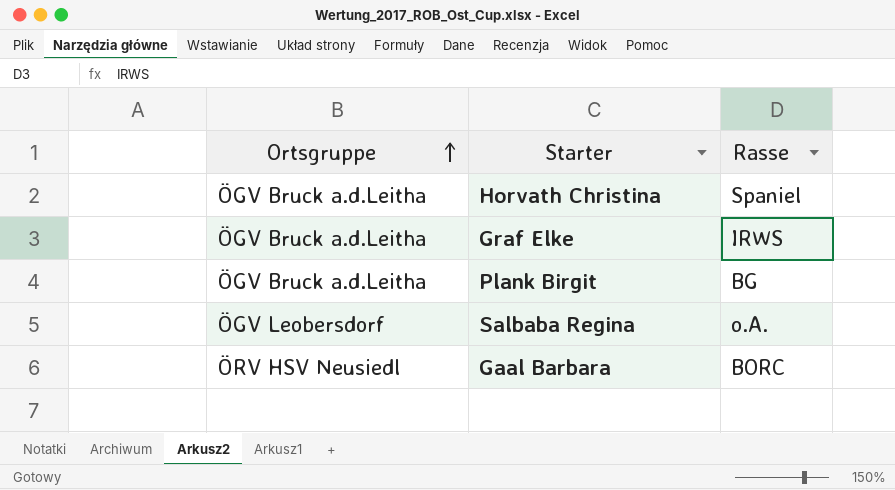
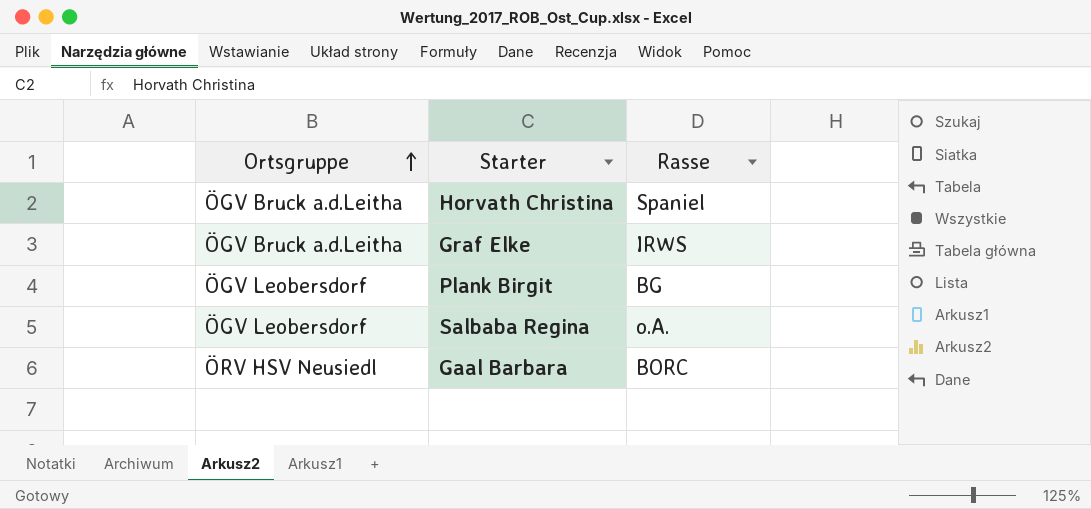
Plank Birgit | Ortsgruppe: ÖGV Bruck a.d.Leitha -> ÖGV Leobersdorf

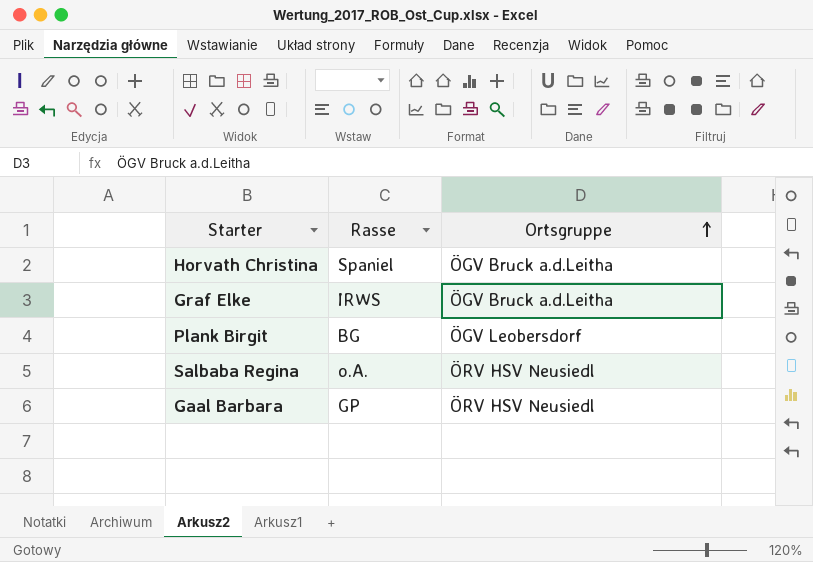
column Ortsgruppe | position: 1 -> 3
Salbaba Regina | Ortsgruppe: ÖGV Leobersdorf -> ÖRV HSV Neusiedl
Gaal Barbara | Rasse: BORC -> GP

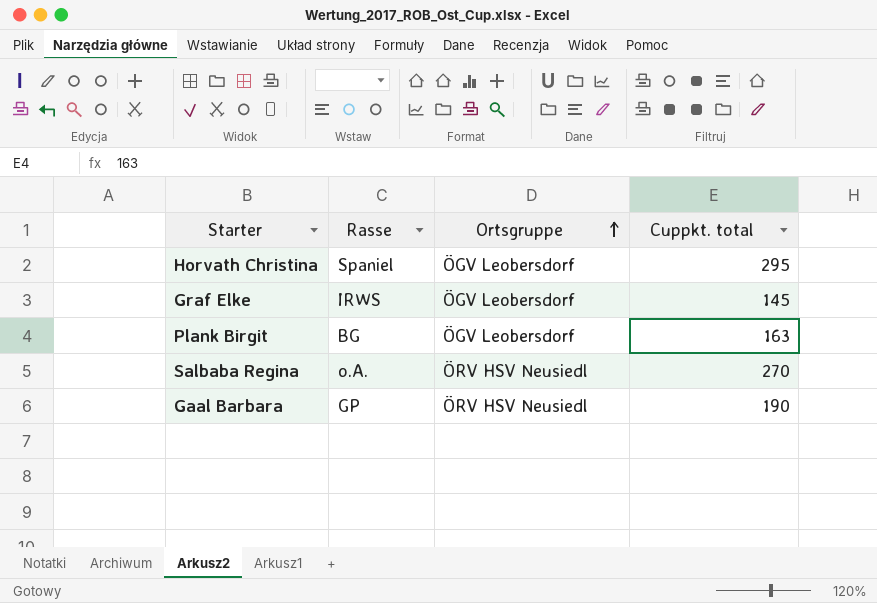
column Cuppkt. total | position: none -> 4
Horvath Christina | Ortsgruppe: ÖGV Bruck a.d.Leitha -> ÖGV Leobersdorf
Graf Elke | Ortsgruppe: ÖGV Bruck a.d.Leitha -> ÖGV Leobersdorf

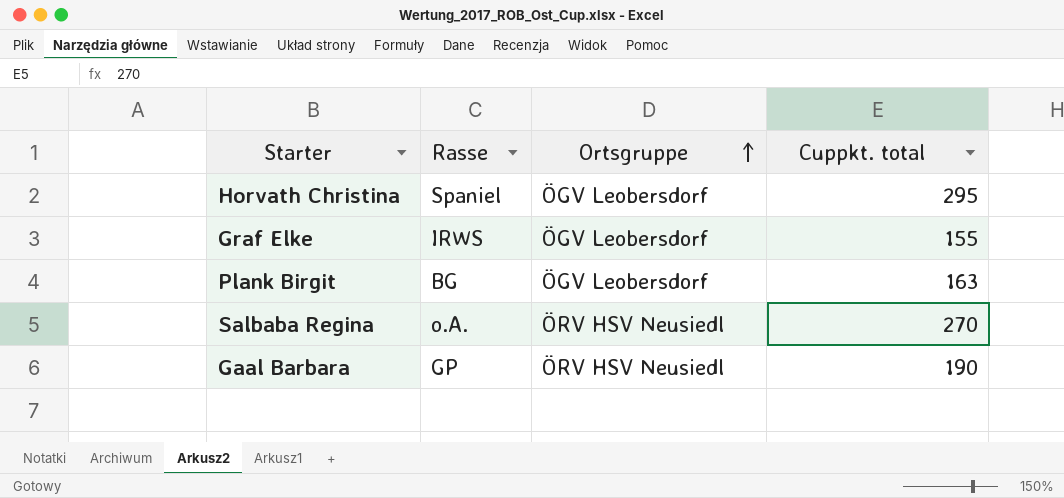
Graf Elke | Cuppkt. total: 145 -> 155

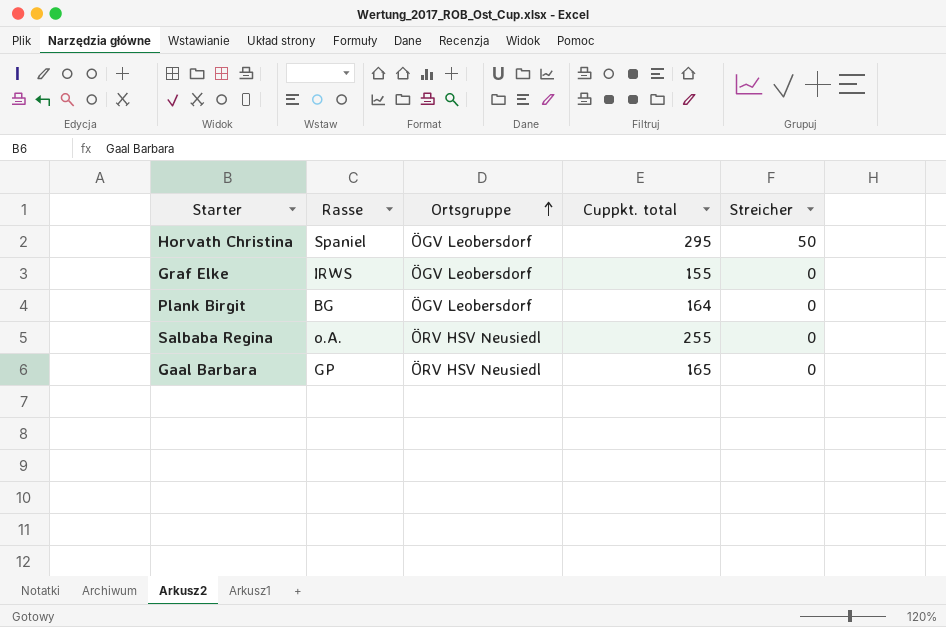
column Streicher | position: none -> 5
Plank Birgit | Cuppkt. total: 163 -> 164
Salbaba Regina | Cuppkt. total: 270 -> 255
Gaal Barbara | Cuppkt. total: 190 -> 165

